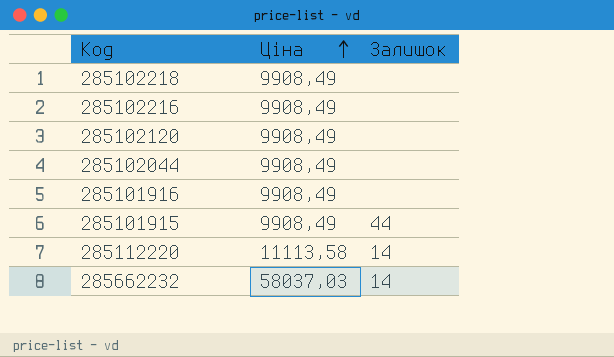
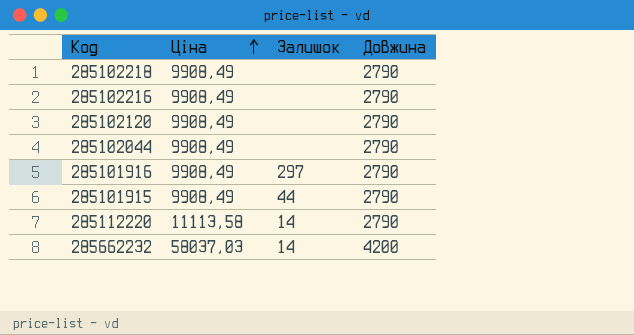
column Довжина | position: none -> 4
285101916 | Залишок: none -> 297

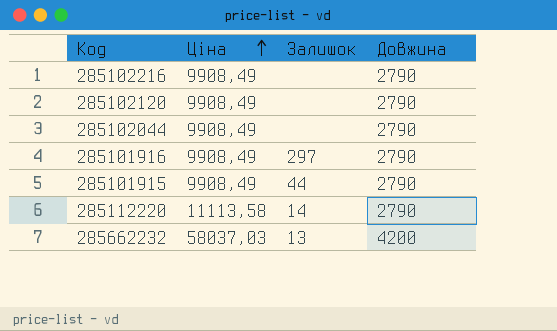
row 285102218: 9908,49 | none | 2790 -> none
285662232 | Залишок: 14 -> 13

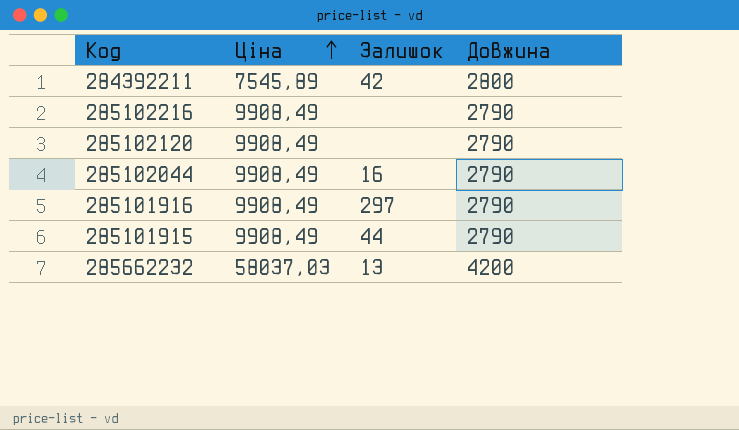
row 285112220: 11113,58 | 14 | 2790 -> none
row 284392211: none -> 7545,89 | 42 | 2800
285102044 | Залишок: none -> 16

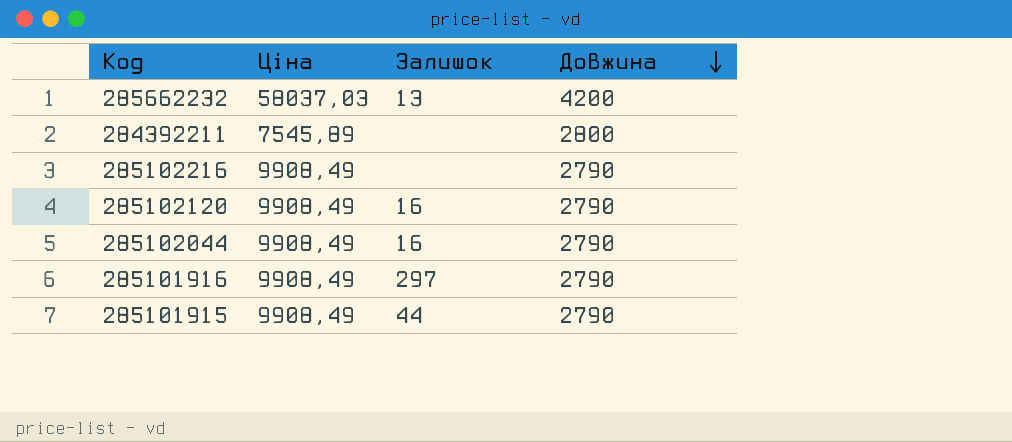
row order: Ціна ascending -> Довжина descending
284392211 | Залишок: 42 -> none
285102120 | Залишок: none -> 16

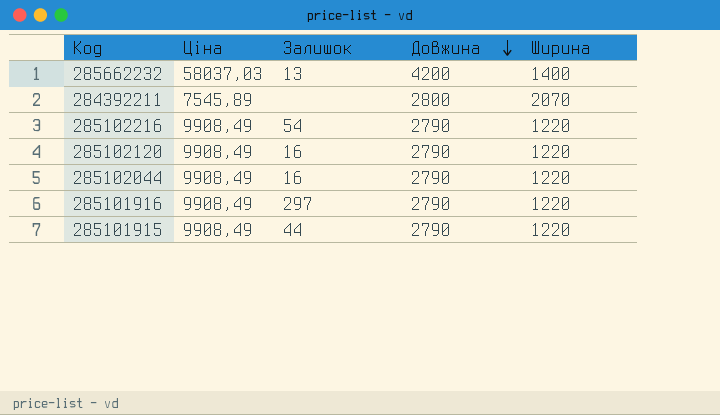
column Ширина | position: none -> 5
285102216 | Залишок: none -> 54

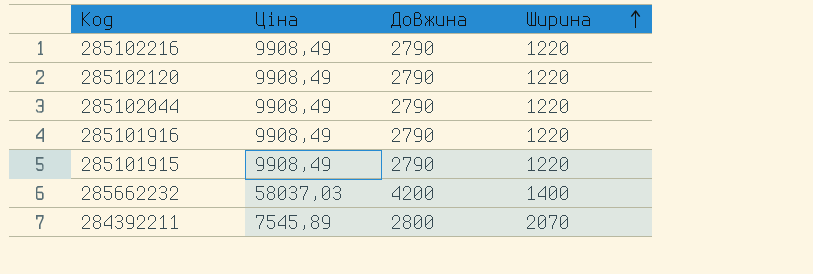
row order: Довжина descending -> Ширина ascending
column Залишок | position: 3 -> none

